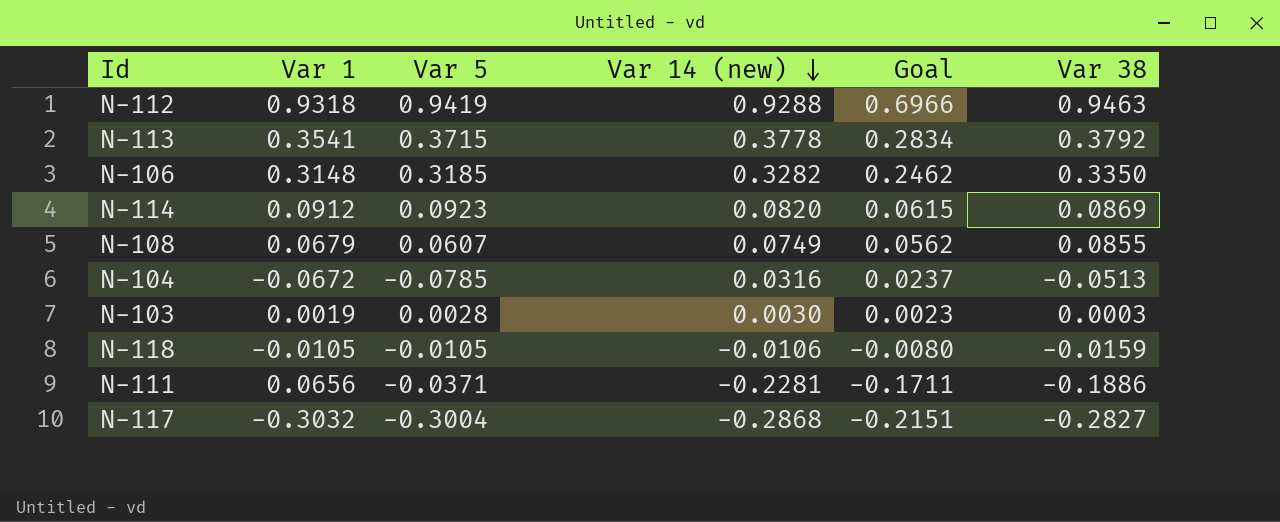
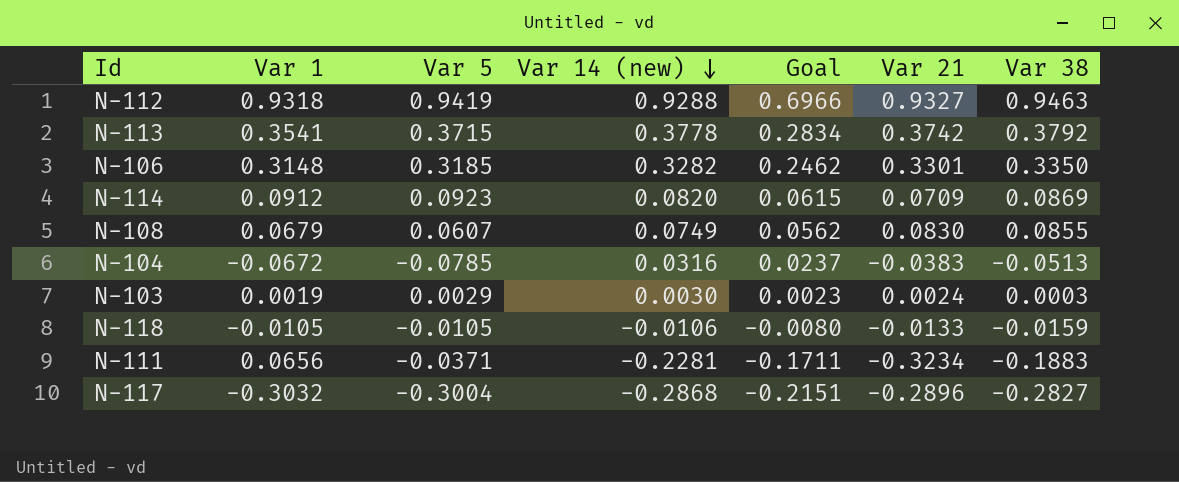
column Var 21 | position: none -> 6
N-103 | Var 5: 0.0028 -> 0.0029
N-111 | Var 38: -0.1886 -> -0.1883

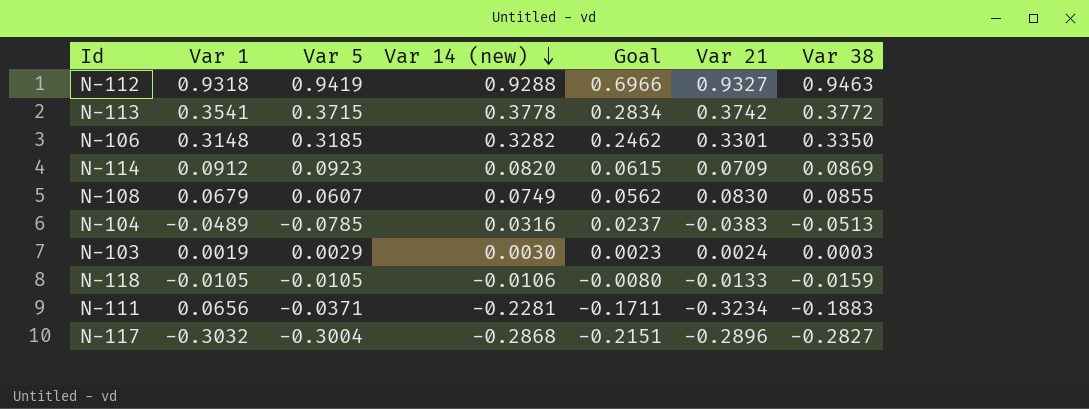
N-113 | Var 38: 0.3792 -> 0.3772
N-104 | Var 1: -0.0672 -> -0.0489

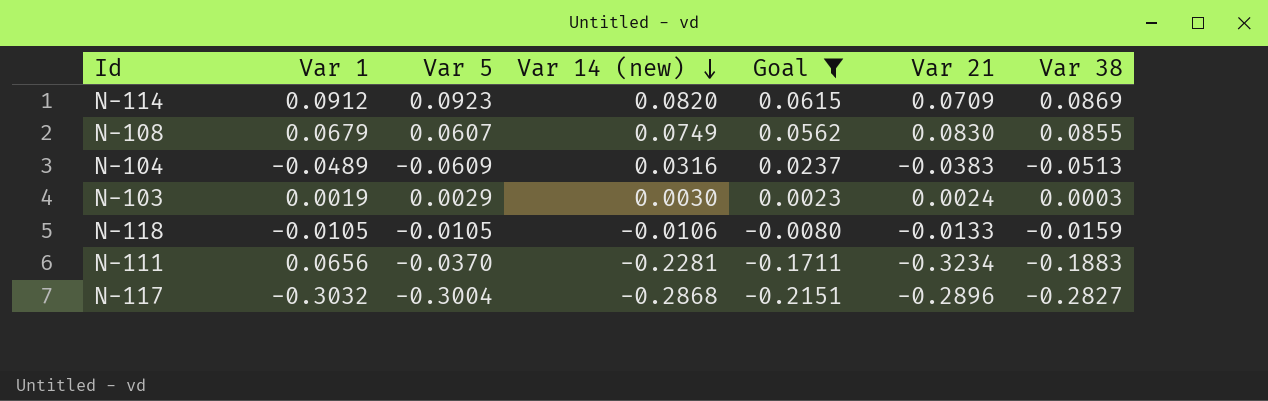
filter: none -> Goal <= 0.0615
N-104 | Var 5: -0.0785 -> -0.0609
N-111 | Var 5: -0.0371 -> -0.0370

